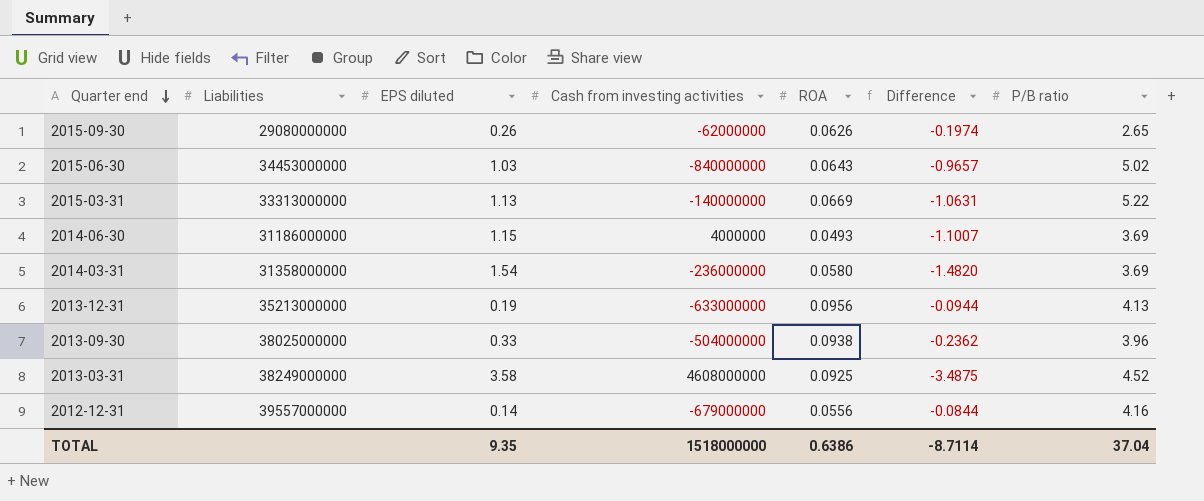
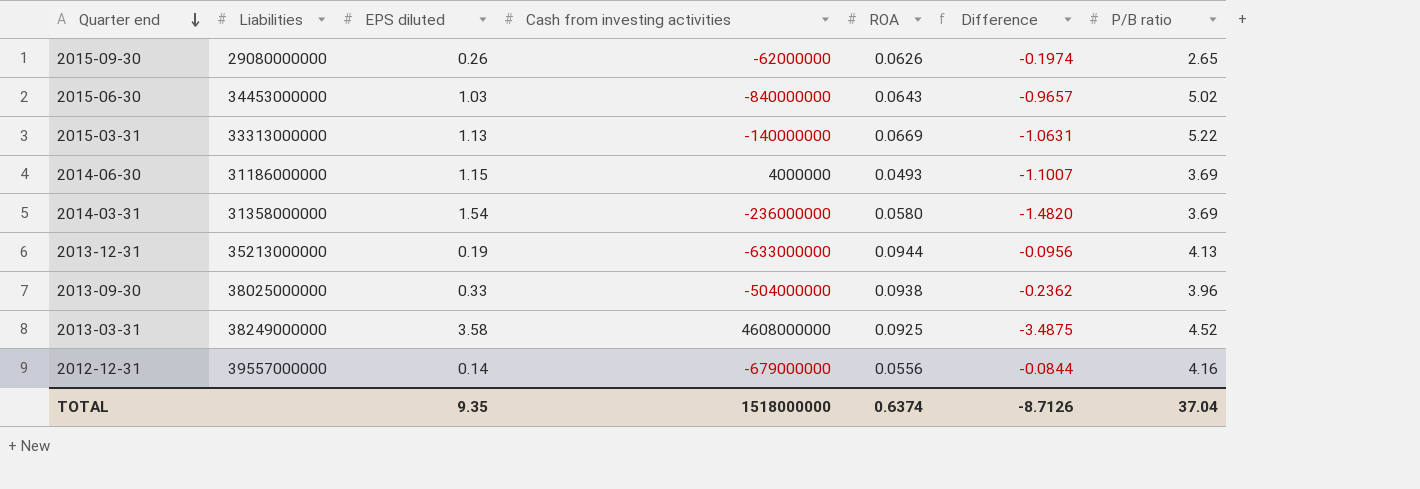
2013-12-31 | ROA: 0.0956 -> 0.0944
2013-12-31 | Difference: -0.0944 -> -0.0956
TOTAL | ROA: 0.6386 -> 0.6374
TOTAL | Difference: -8.7114 -> -8.7126

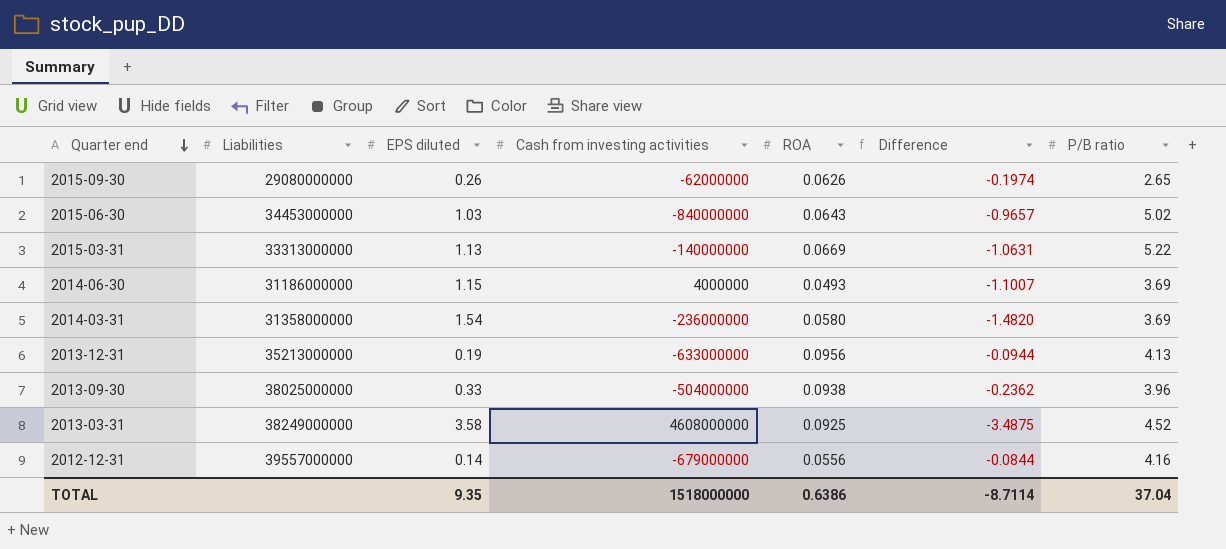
2013-12-31 | ROA: 0.0944 -> 0.0956
2013-12-31 | Difference: -0.0956 -> -0.0944
TOTAL | ROA: 0.6374 -> 0.6386
TOTAL | Difference: -8.7126 -> -8.7114

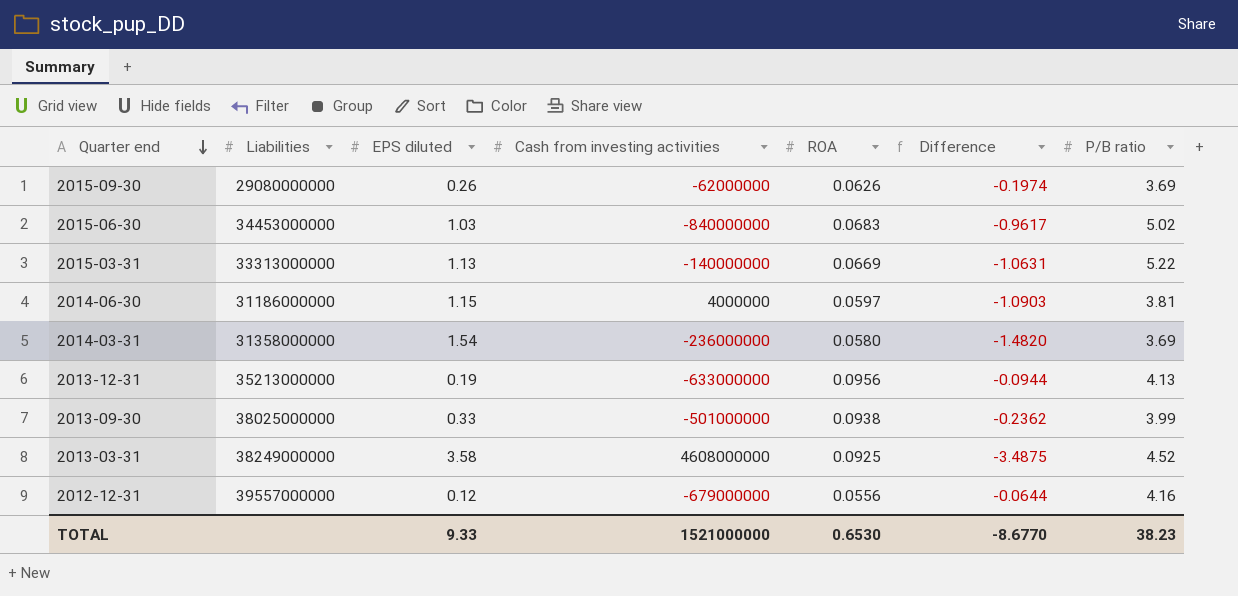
2015-09-30 | P/B ratio: 2.65 -> 3.69
2015-06-30 | ROA: 0.0643 -> 0.0683
2015-06-30 | Difference: -0.9657 -> -0.9617
2014-06-30 | ROA: 0.0493 -> 0.0597
2014-06-30 | Difference: -1.1007 -> -1.0903
2014-06-30 | P/B ratio: 3.69 -> 3.81
2013-09-30 | Cash from investing activities: -504000000 -> -501000000
2013-09-30 | P/B ratio: 3.96 -> 3.99
2012-12-31 | EPS diluted: 0.14 -> 0.12
2012-12-31 | Difference: -0.0844 -> -0.0644
TOTAL | EPS diluted: 9.35 -> 9.33
TOTAL | Cash from investing activities: 1518000000 -> 1521000000
TOTAL | ROA: 0.6386 -> 0.6530
TOTAL | Difference: -8.7114 -> -8.6770
TOTAL | P/B ratio: 37.04 -> 38.23

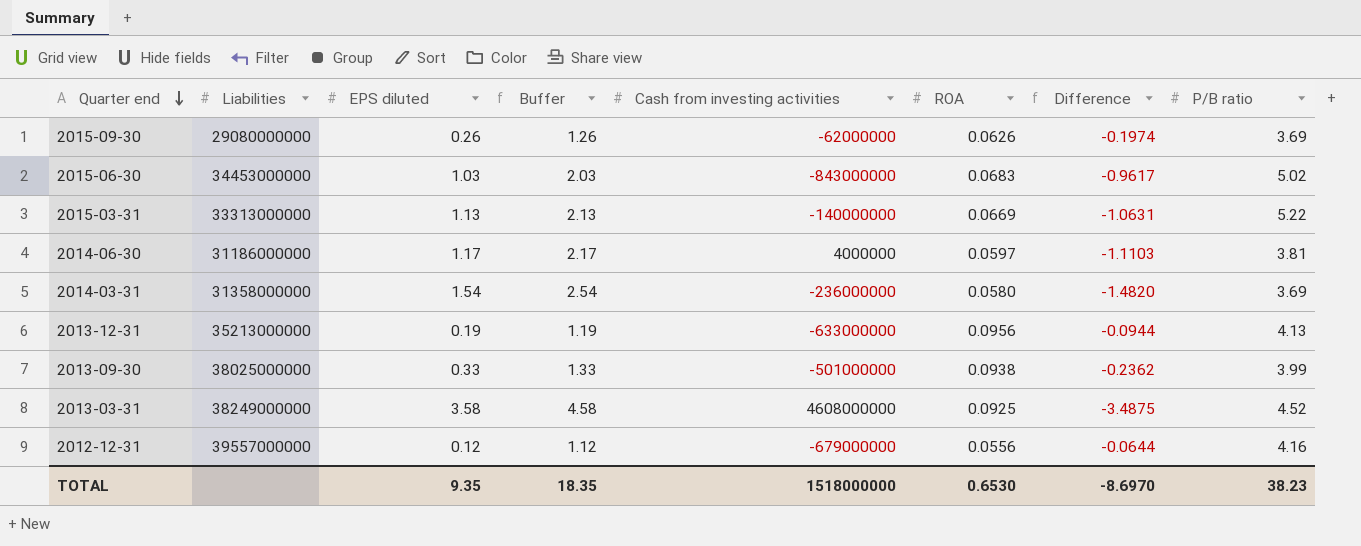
column Buffer | formula: none -> [EPS diluted] + 1
2015-06-30 | Cash from investing activities: -840000000 -> -843000000
2014-06-30 | EPS diluted: 1.15 -> 1.17
2014-06-30 | Difference: -1.0903 -> -1.1103
TOTAL | EPS diluted: 9.33 -> 9.35
TOTAL | Cash from investing activities: 1521000000 -> 1518000000
TOTAL | Difference: -8.6770 -> -8.6970

